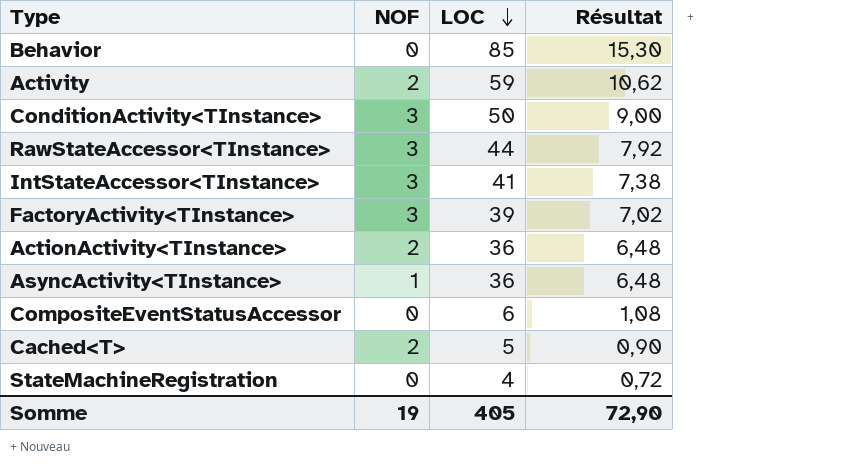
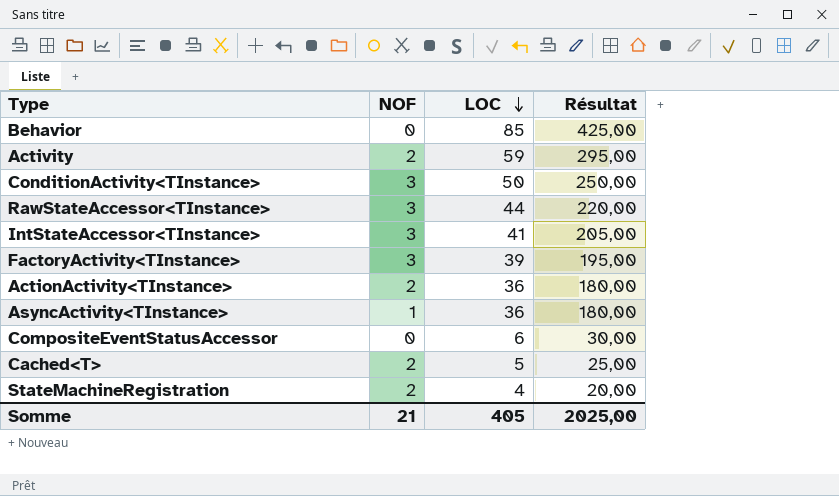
column Résultat | formula: [LOC] * 0,18 -> [LOC] * 5
StateMachineRegistration | NOF: 0 -> 2
Somme | NOF: 19 -> 21
Somme | Résultat: 72,90 -> 2025,00

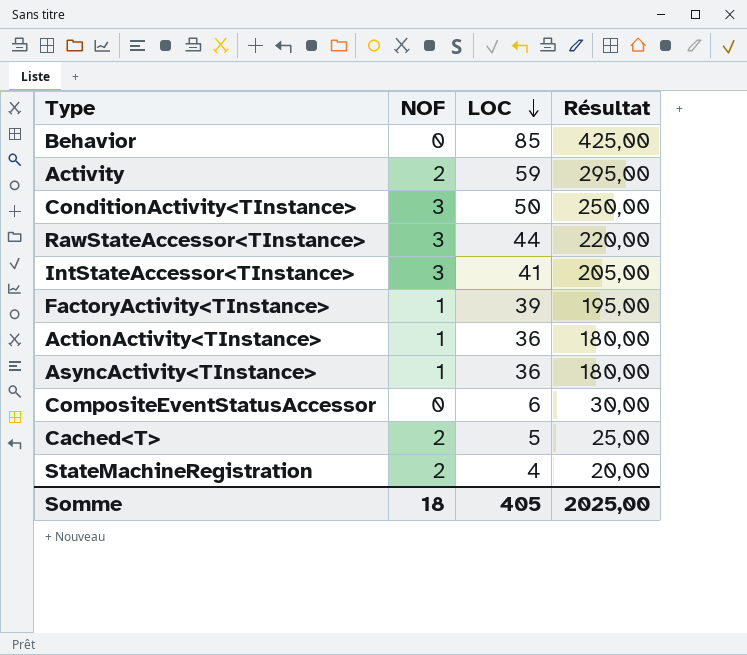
FactoryActivity<TInstance> | NOF: 3 -> 1
ActionActivity<TInstance> | NOF: 2 -> 1
Somme | NOF: 21 -> 18

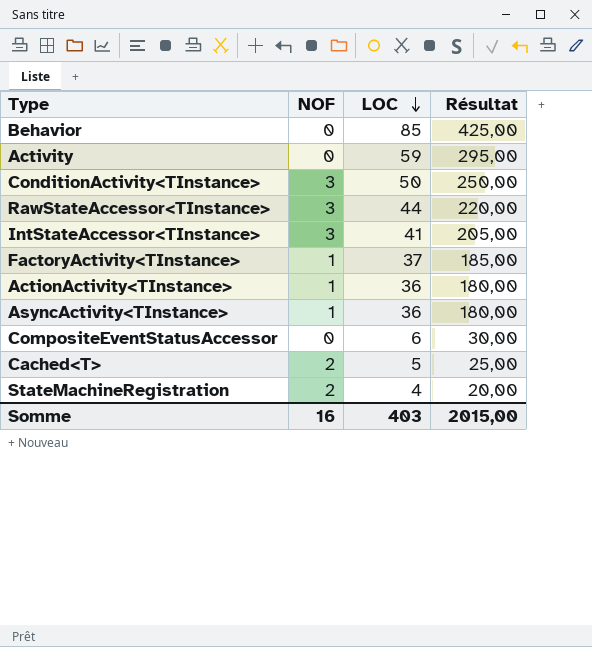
Activity | NOF: 2 -> 0
FactoryActivity<TInstance> | LOC: 39 -> 37
FactoryActivity<TInstance> | Résultat: 195,00 -> 185,00
Somme | NOF: 18 -> 16
Somme | LOC: 405 -> 403
Somme | Résultat: 2025,00 -> 2015,00

